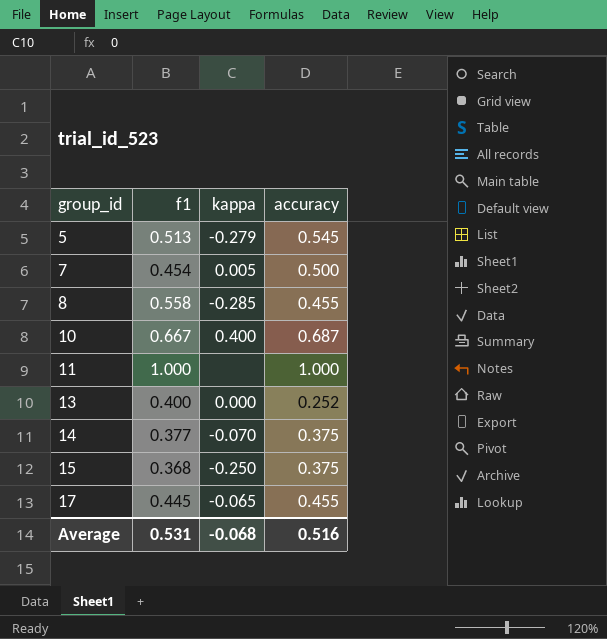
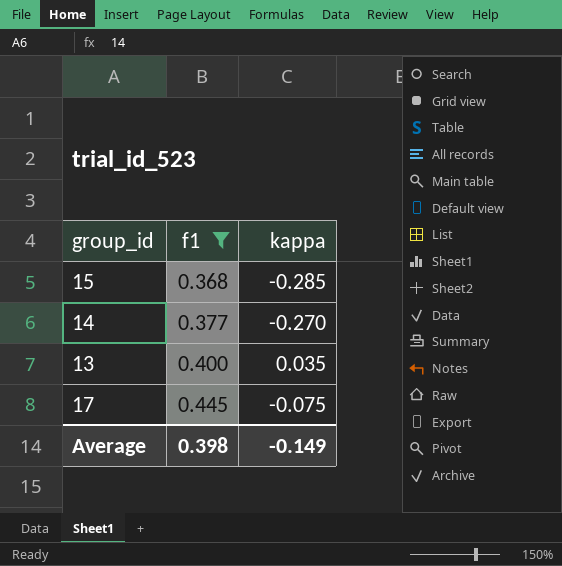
filter: none -> f1 <= 0.445
row order: group_id ascending -> f1 ascending
column accuracy | position: 4 -> none
15 | kappa: -0.250 -> -0.285
14 | kappa: -0.070 -> -0.270
13 | kappa: 0.000 -> 0.035
17 | kappa: -0.065 -> -0.075
Average | f1: 0.531 -> 0.398
Average | kappa: -0.068 -> -0.149

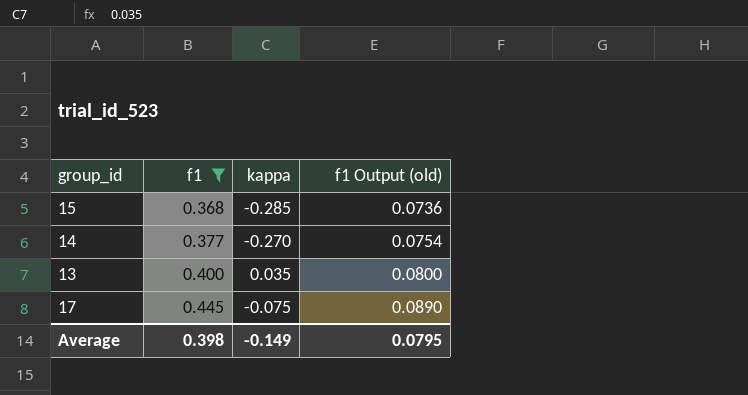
column f1 Output (old) | formula: none -> [f1] * 0.2

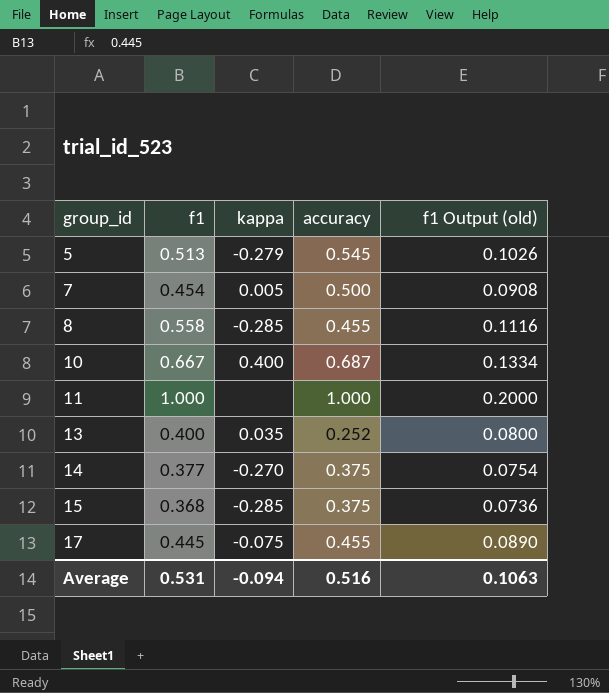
filter: f1 <= 0.445 -> none
row order: f1 ascending -> group_id ascending
column accuracy | position: none -> 4
Average | f1: 0.398 -> 0.531
Average | kappa: -0.149 -> -0.094
Average | f1 Output (old): 0.0795 -> 0.1063

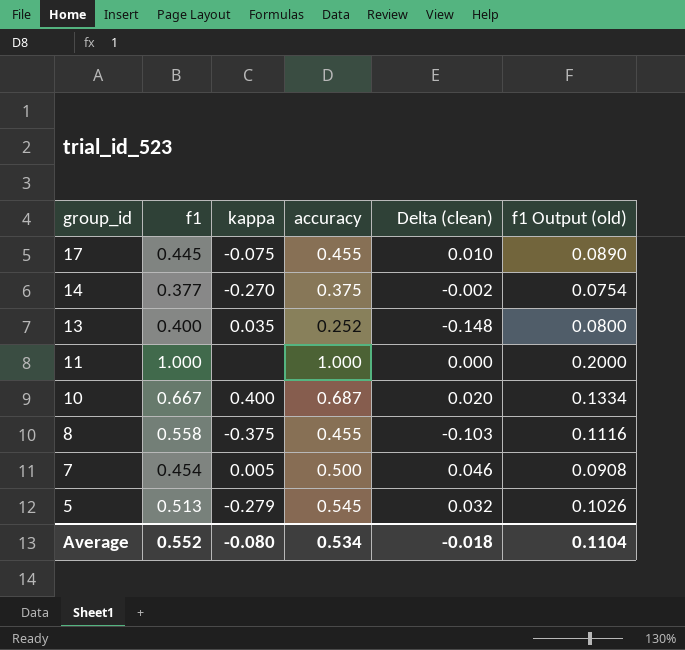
row order: group_id ascending -> group_id descending
column Delta (clean) | formula: none -> [accuracy] - [f1]
row 15: 0.368 | -0.285 | 0.375 | 0.0736 -> none
8 | kappa: -0.285 -> -0.375
Average | f1: 0.531 -> 0.552
Average | kappa: -0.094 -> -0.080
Average | accuracy: 0.516 -> 0.534
Average | f1 Output (old): 0.1063 -> 0.1104

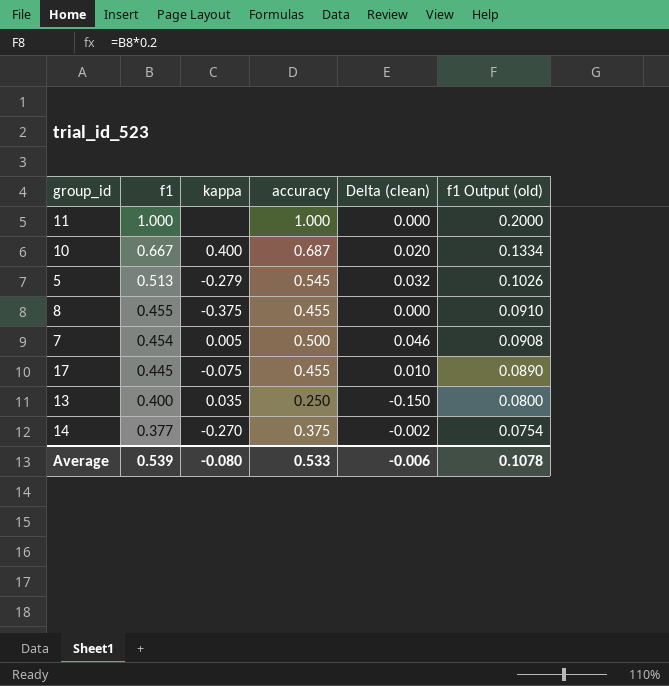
row order: group_id descending -> f1 descending
8 | f1: 0.558 -> 0.455
8 | Delta (clean): -0.103 -> 0.000
8 | f1 Output (old): 0.1116 -> 0.0910
13 | accuracy: 0.252 -> 0.250
13 | Delta (clean): -0.148 -> -0.150
Average | f1: 0.552 -> 0.539
Average | accuracy: 0.534 -> 0.533
Average | Delta (clean): -0.018 -> -0.006
Average | f1 Output (old): 0.1104 -> 0.1078

